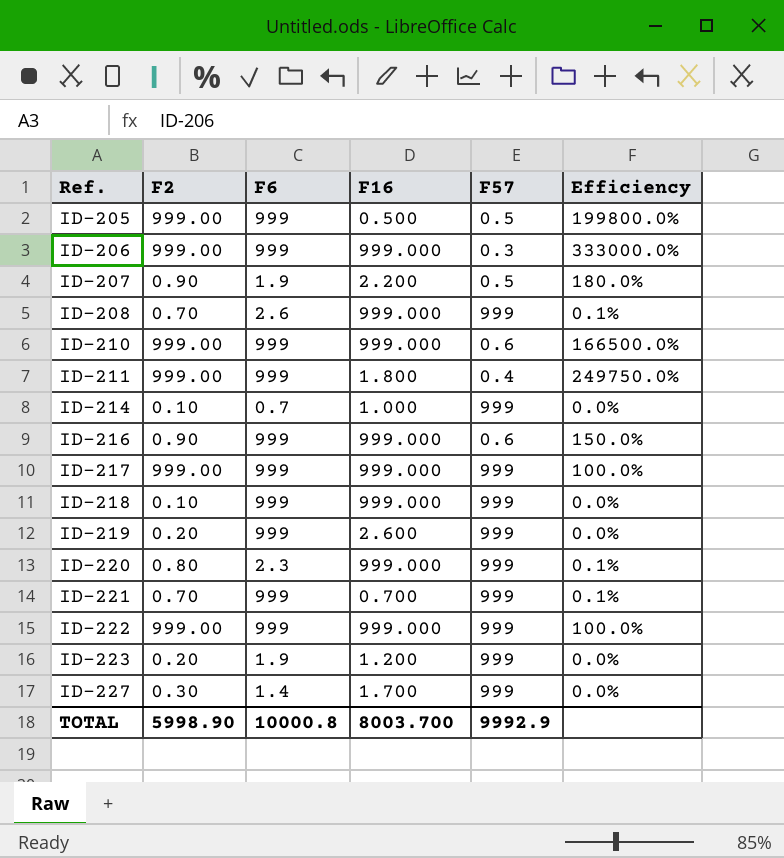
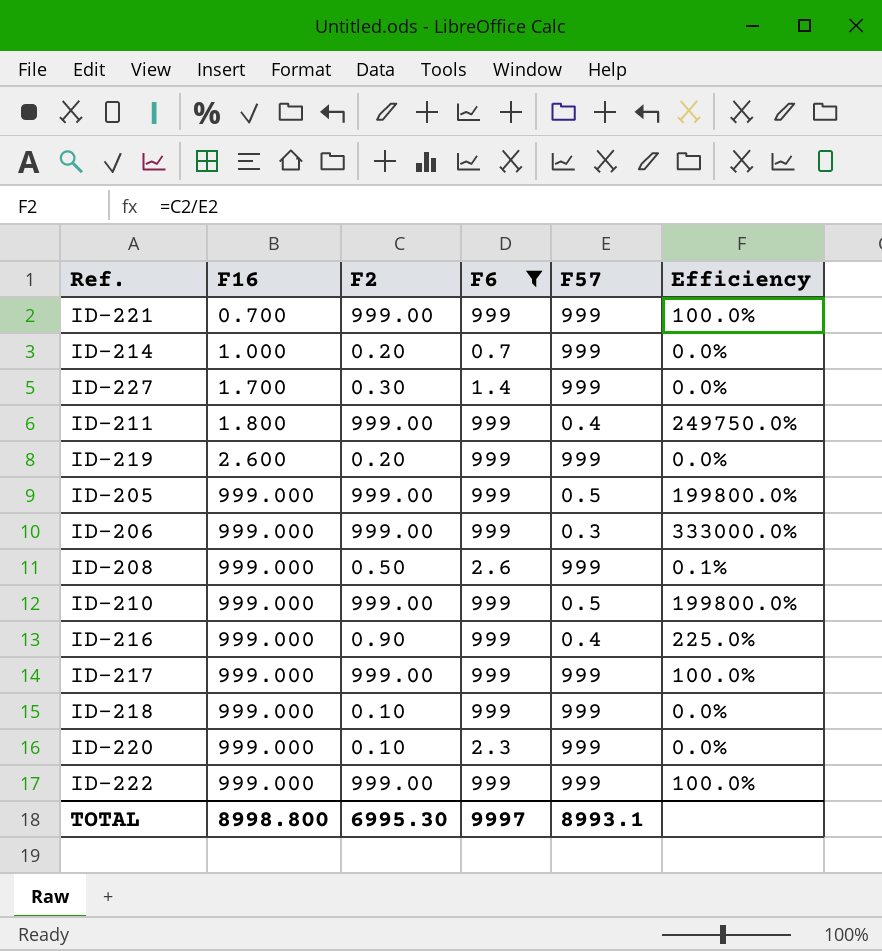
filter: none -> F6 != 1.9
row order: Ref. ascending -> F16 ascending
column F16 | position: 4 -> 2
ID-221 | F2: 0.70 -> 999.00
ID-221 | Efficiency: 0.1% -> 100.0%
ID-214 | F2: 0.10 -> 0.20
ID-205 | F16: 0.500 -> 999.000
ID-208 | F2: 0.70 -> 0.50
ID-210 | F57: 0.6 -> 0.5
ID-210 | Efficiency: 166500.0% -> 199800.0%
ID-216 | F57: 0.6 -> 0.4
ID-216 | Efficiency: 150.0% -> 225.0%
ID-220 | F2: 0.80 -> 0.10
ID-220 | Efficiency: 0.1% -> 0.0%
TOTAL | F16: 8003.700 -> 8998.800
TOTAL | F2: 5998.90 -> 6995.30
TOTAL | F6: 10000.8 -> 9997
TOTAL | F57: 9992.9 -> 8993.1

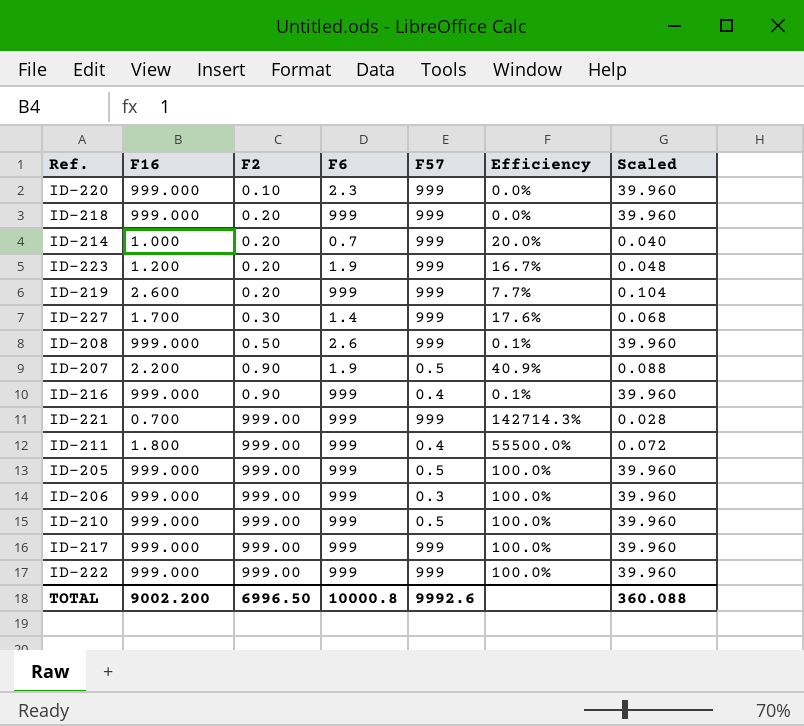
filter: F6 != 1.9 -> none
row order: F16 ascending -> F2 ascending
column Efficiency | formula: [F2] / [F57] -> [F2] / [F16]
column Scaled | formula: none -> [F16] * 0.04
ID-218 | F2: 0.10 -> 0.20
TOTAL | F16: 8998.800 -> 9002.200
TOTAL | F2: 6995.30 -> 6996.50
TOTAL | F6: 9997 -> 10000.8
TOTAL | F57: 8993.1 -> 9992.6

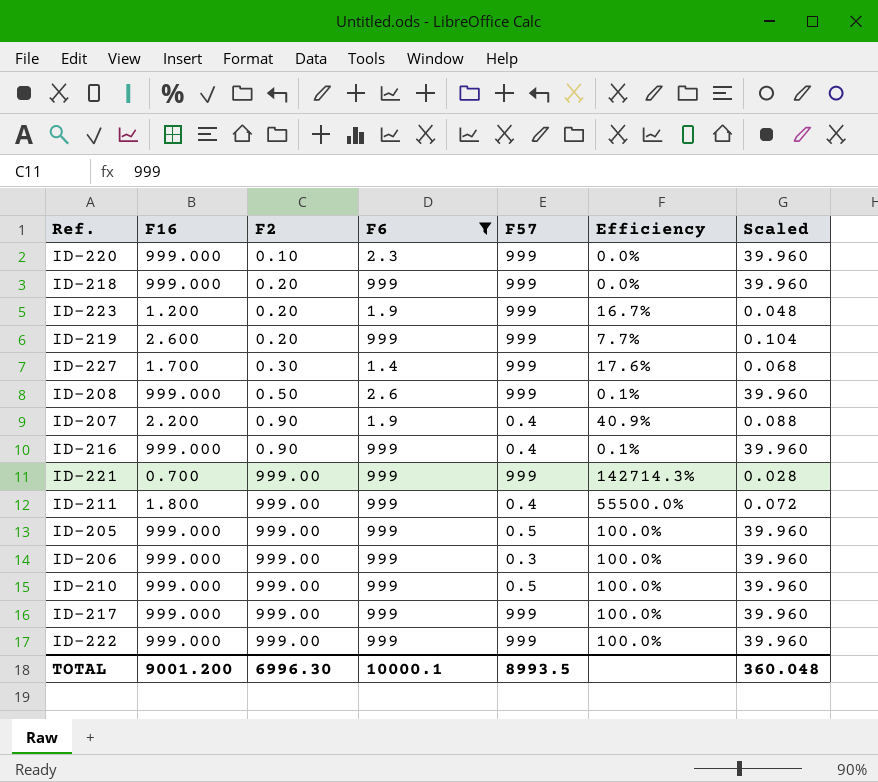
filter: none -> F6 != 0.7
ID-207 | F57: 0.5 -> 0.4
TOTAL | F16: 9002.200 -> 9001.200
TOTAL | F2: 6996.50 -> 6996.30
TOTAL | F6: 10000.8 -> 10000.1
TOTAL | F57: 9992.6 -> 8993.5
TOTAL | Scaled: 360.088 -> 360.048

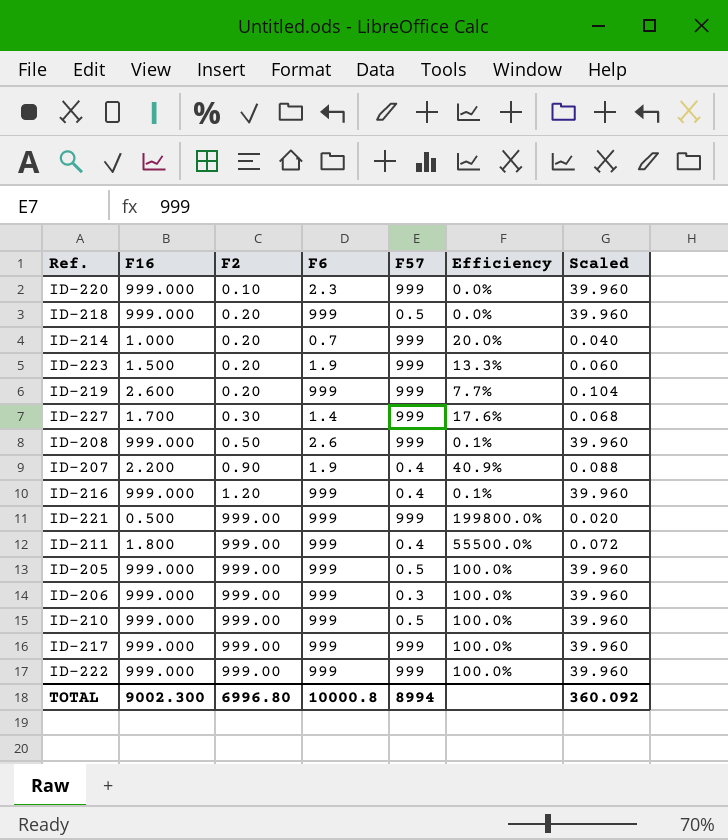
filter: F6 != 0.7 -> none
ID-218 | F57: 999 -> 0.5
ID-223 | F16: 1.200 -> 1.500
ID-223 | Efficiency: 16.7% -> 13.3%
ID-223 | Scaled: 0.048 -> 0.060
ID-216 | F2: 0.90 -> 1.20
ID-221 | F16: 0.700 -> 0.500
ID-221 | Efficiency: 142714.3% -> 199800.0%
ID-221 | Scaled: 0.028 -> 0.020
TOTAL | F16: 9001.200 -> 9002.300
TOTAL | F2: 6996.30 -> 6996.80
TOTAL | F6: 10000.1 -> 10000.8
TOTAL | F57: 8993.5 -> 8994
TOTAL | Scaled: 360.048 -> 360.092

